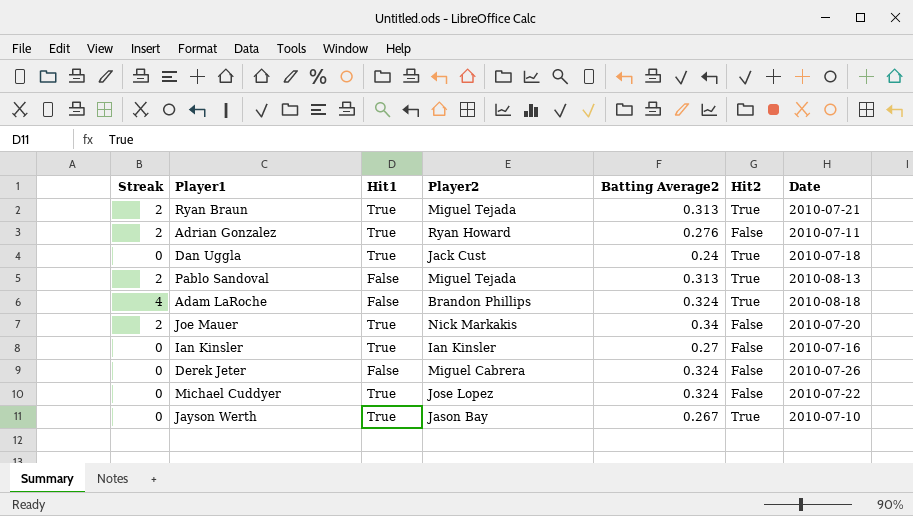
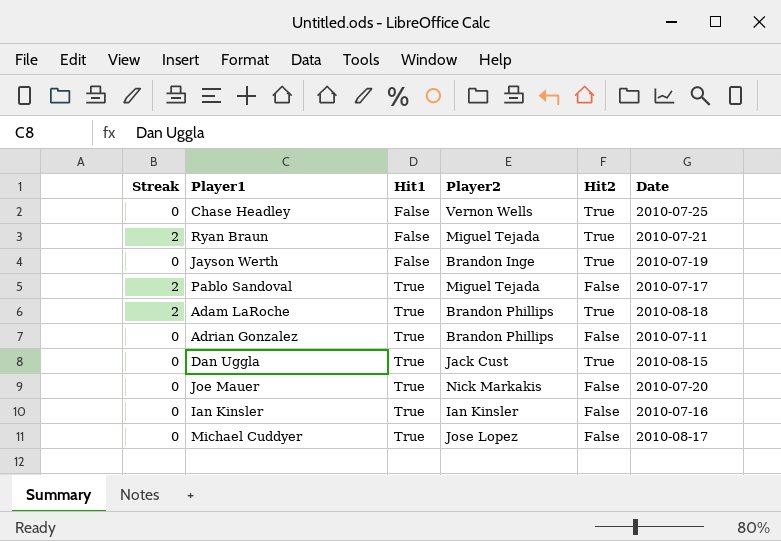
row order: none -> Hit1 ascending
column Batting Average2 | position: 5 -> none
row Derek Jeter: 0 | False | Miguel Cabrera | 0.324 | False | 2010-07-26 -> none
row Chase Headley: none -> 0 | False | Vernon Wells | True | 2010-07-25
Ryan Braun | Hit1: True -> False
Jayson Werth | Hit1: True -> False
Jayson Werth | Player2: Jason Bay -> Brandon Inge
Jayson Werth | Date: 2010-07-10 -> 2010-07-19
Pablo Sandoval | Hit1: False -> True
Pablo Sandoval | Hit2: True -> False
Pablo Sandoval | Date: 2010-08-13 -> 2010-07-17
Adam LaRoche | Streak: 4 -> 2
Adam LaRoche | Hit1: False -> True
Adrian Gonzalez | Streak: 2 -> 0
Adrian Gonzalez | Player2: Ryan Howard -> Brandon Phillips
Dan Uggla | Date: 2010-07-18 -> 2010-08-15
Joe Mauer | Streak: 2 -> 0
Michael Cuddyer | Date: 2010-07-22 -> 2010-08-17

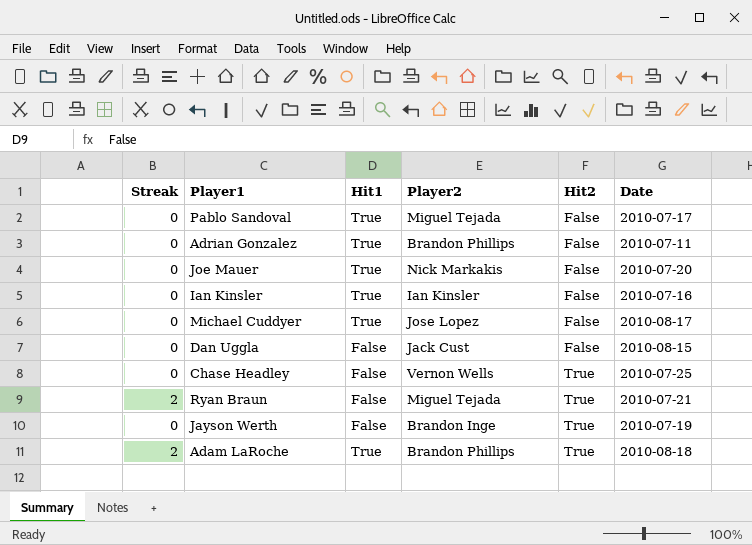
row order: Hit1 ascending -> Hit2 ascending
Pablo Sandoval | Streak: 2 -> 0
Dan Uggla | Hit1: True -> False
Dan Uggla | Hit2: True -> False

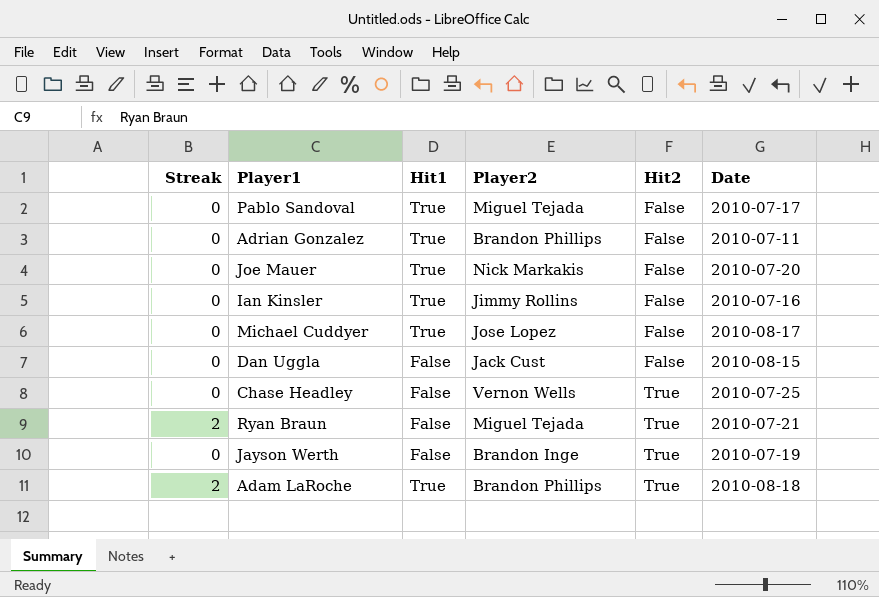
Ian Kinsler | Player2: Ian Kinsler -> Jimmy Rollins

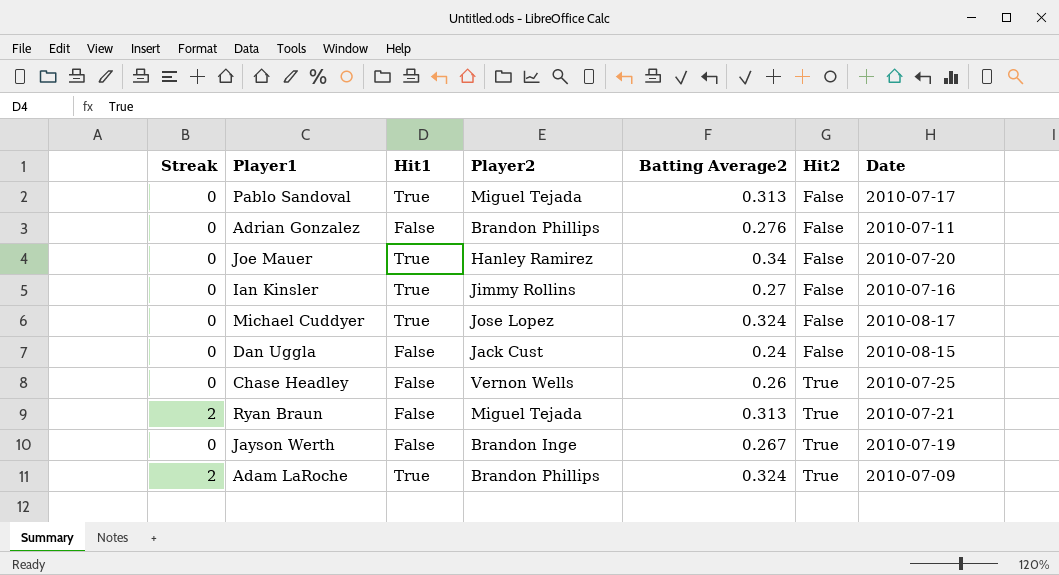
column Batting Average2 | position: none -> 5
Adrian Gonzalez | Hit1: True -> False
Joe Mauer | Player2: Nick Markakis -> Hanley Ramirez
Adam LaRoche | Date: 2010-08-18 -> 2010-07-09

